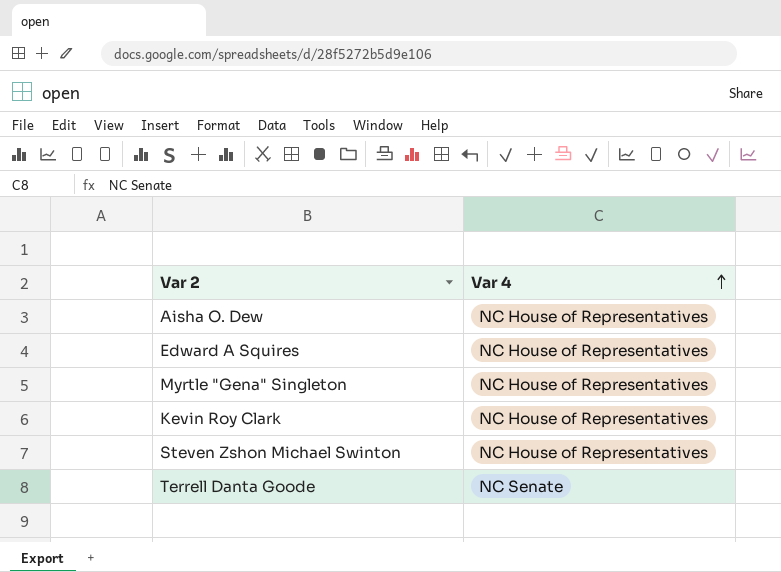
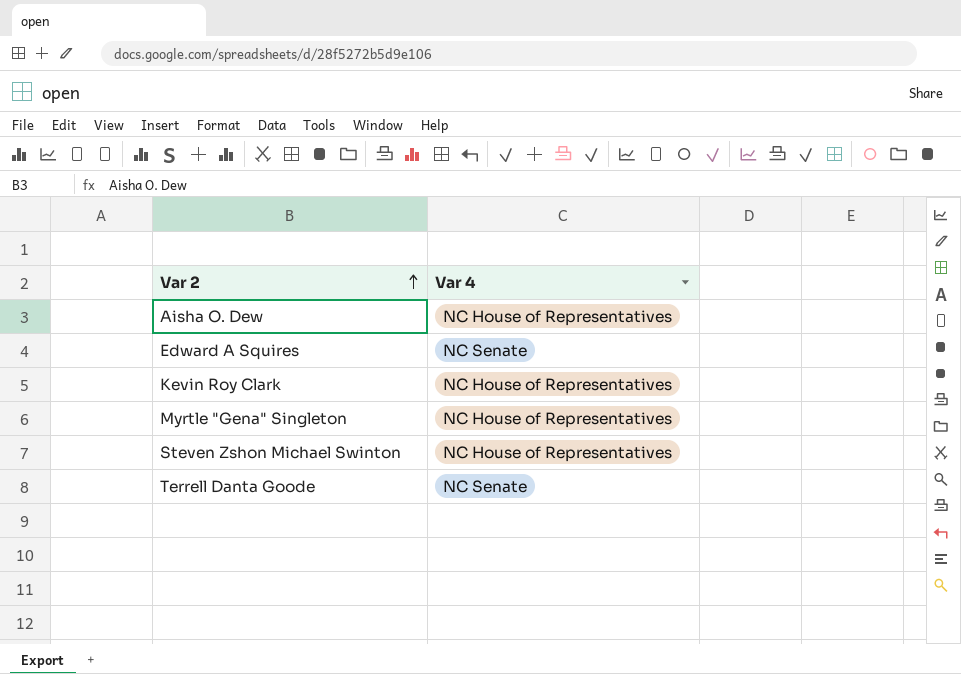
row order: Var 4 ascending -> Var 2 ascending
Edward A Squires | Var 4: NC House of Representatives -> NC Senate

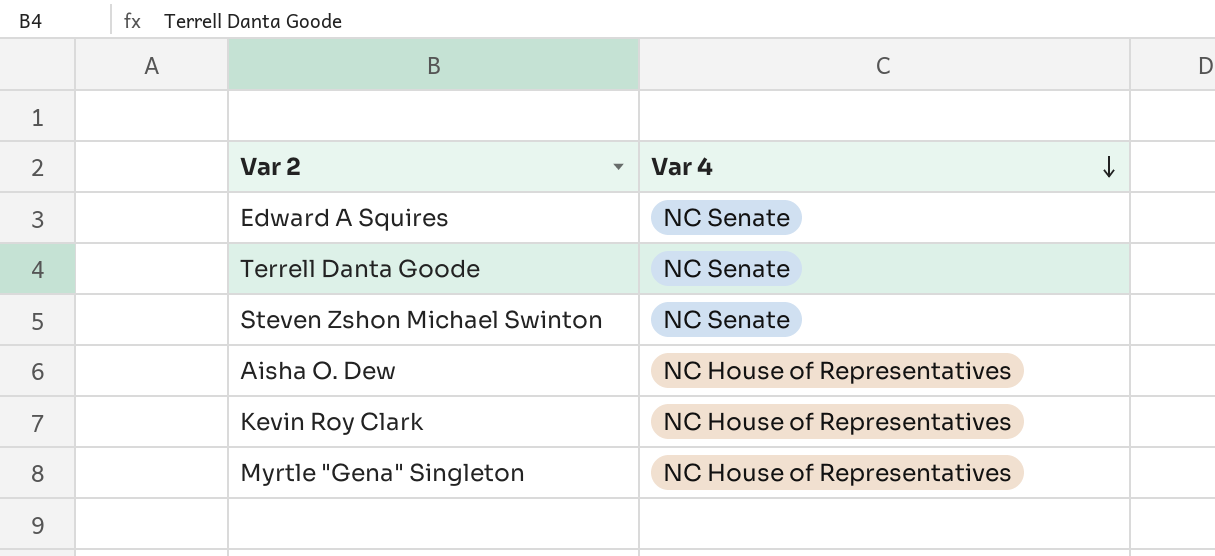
row order: Var 2 ascending -> Var 4 descending
Steven Zshon Michael Swinton | Var 4: NC House of Representatives -> NC Senate

